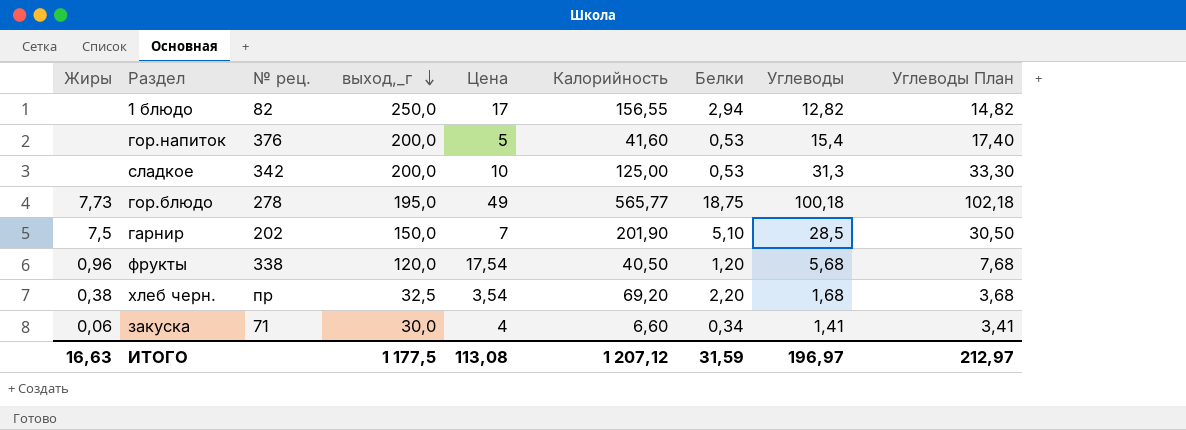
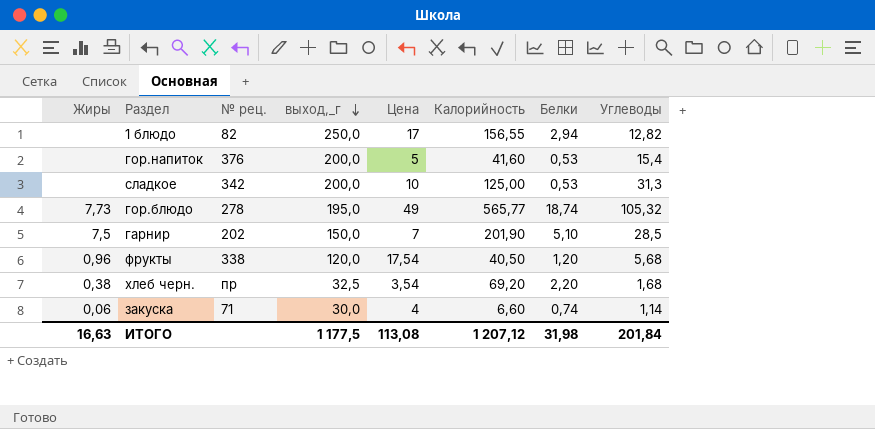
column Углеводы План | formula: [Углеводы] + 2 -> none
гор.блюдо | Белки: 18,75 -> 18,74
гор.блюдо | Углеводы: 100,18 -> 105,32
закуска | Белки: 0,34 -> 0,74
закуска | Углеводы: 1,41 -> 1,14
ИТОГО | Белки: 31,59 -> 31,98
ИТОГО | Углеводы: 196,97 -> 201,84

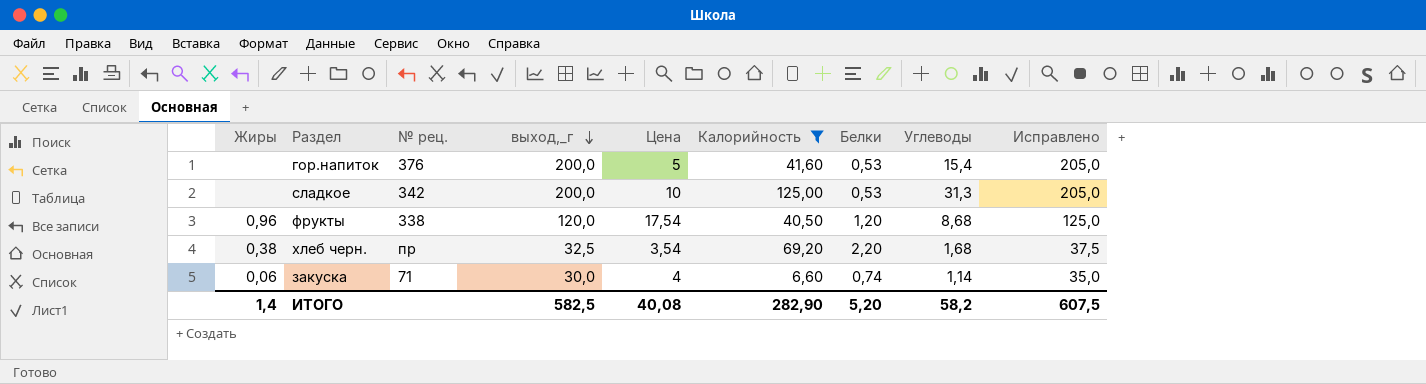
filter: none -> Калорийность <= 125,00
column Исправлено | formula: none -> [выход,_г] + 5
фрукты | Углеводы: 5,68 -> 8,68
ИТОГО | Жиры: 16,63 -> 1,4
ИТОГО | выход,_г: 1 177,5 -> 582,5
ИТОГО | Цена: 113,08 -> 40,08
ИТОГО | Калорийность: 1 207,12 -> 282,90
ИТОГО | Белки: 31,98 -> 5,20
ИТОГО | Углеводы: 201,84 -> 58,2

